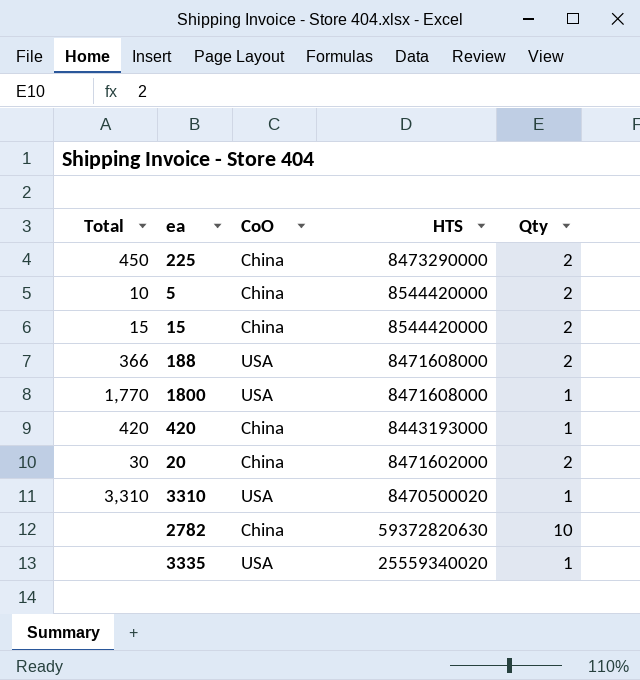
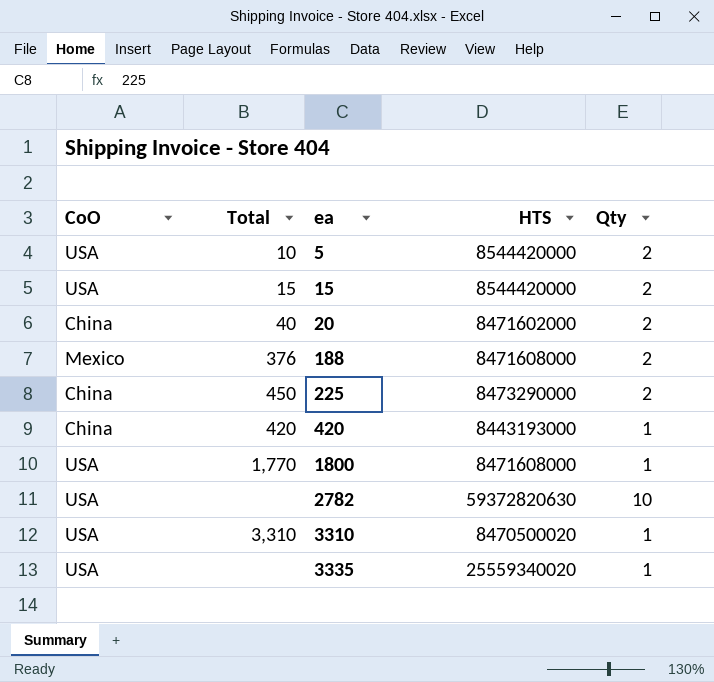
row order: none -> ea ascending
column CoO | position: 3 -> 1
5 | CoO: China -> USA
15 | CoO: China -> USA
20 | Total: 30 -> 40
188 | CoO: USA -> Mexico
188 | Total: 366 -> 376
2782 | CoO: China -> USA

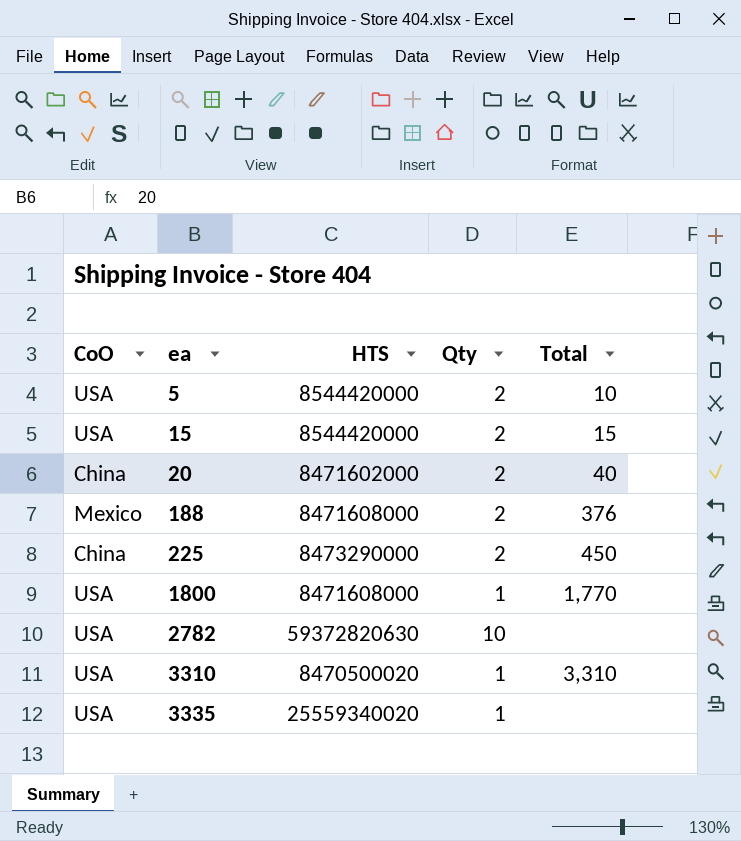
column Total | position: 2 -> 5
row 420: China | 420 | 8443193000 | 1 -> none

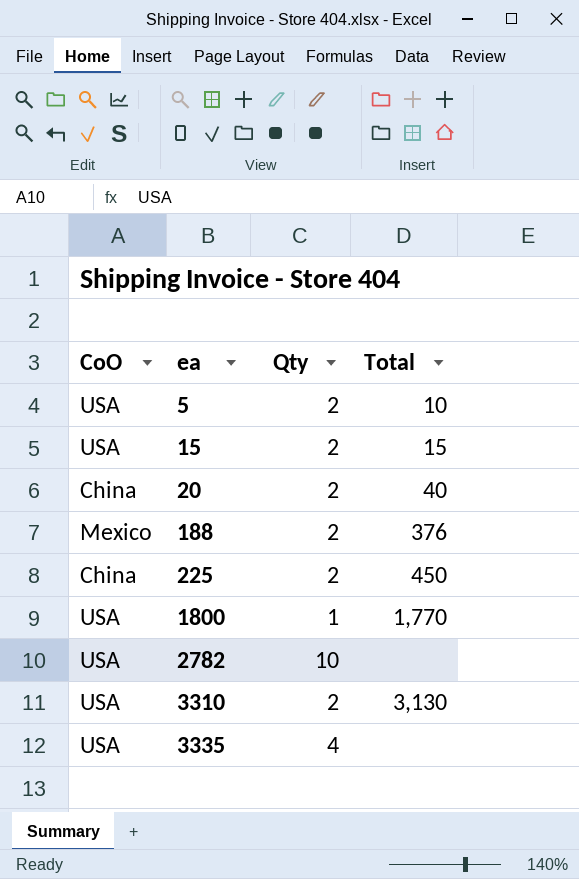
column HTS | position: 3 -> none
3310 | Qty: 1 -> 2
3310 | Total: 3,310 -> 3,130
3335 | Qty: 1 -> 4

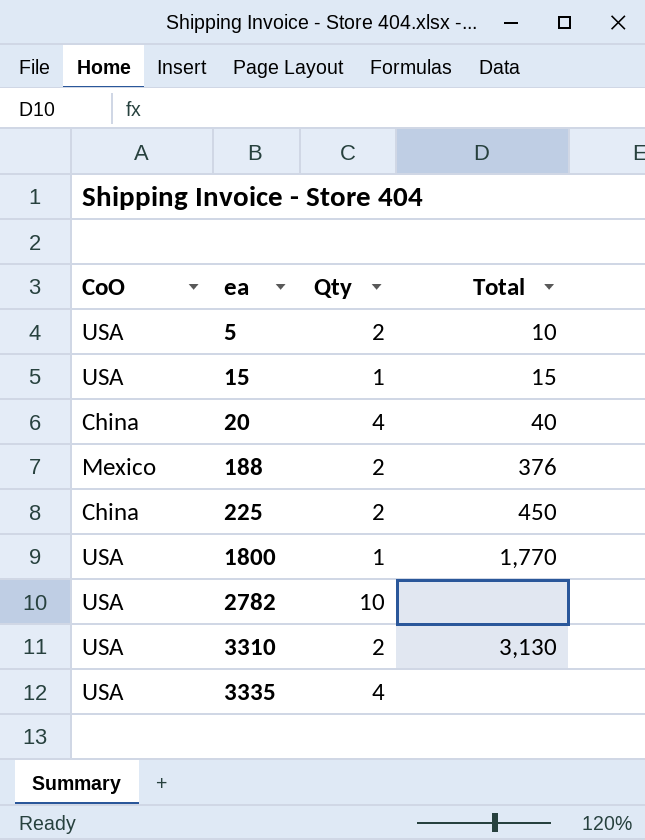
15 | Qty: 2 -> 1
20 | Qty: 2 -> 4

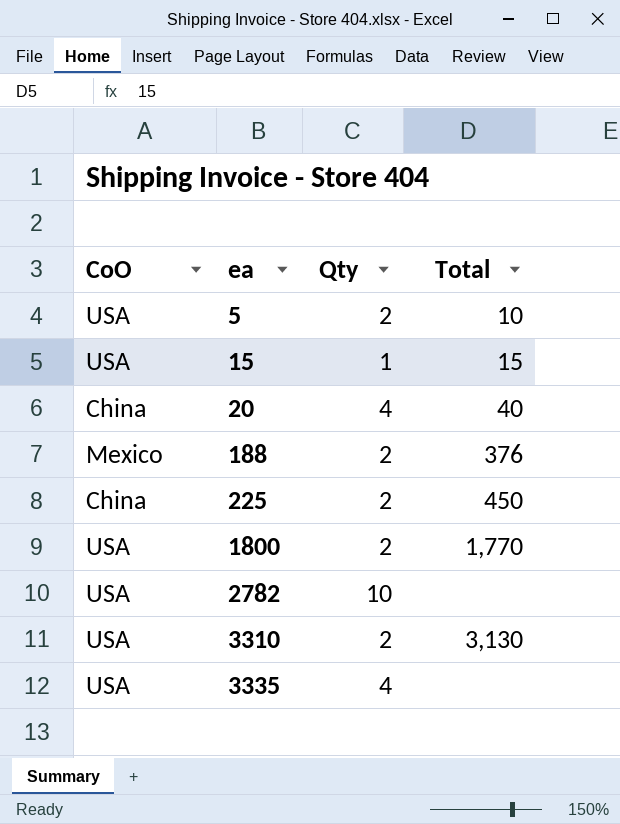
1800 | Qty: 1 -> 2

